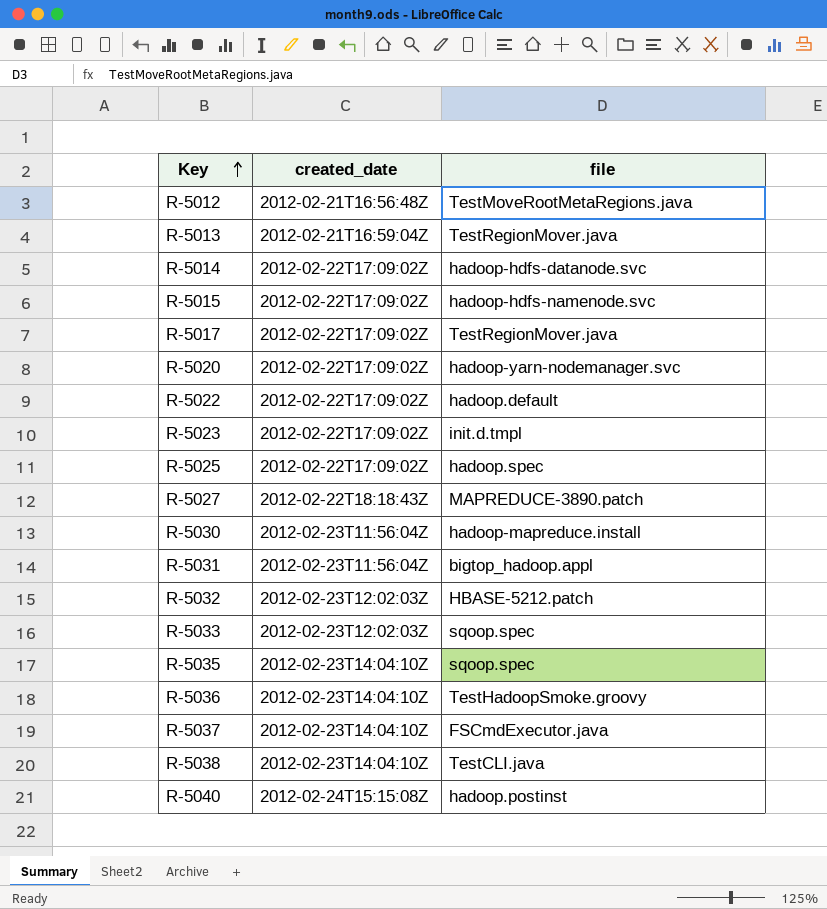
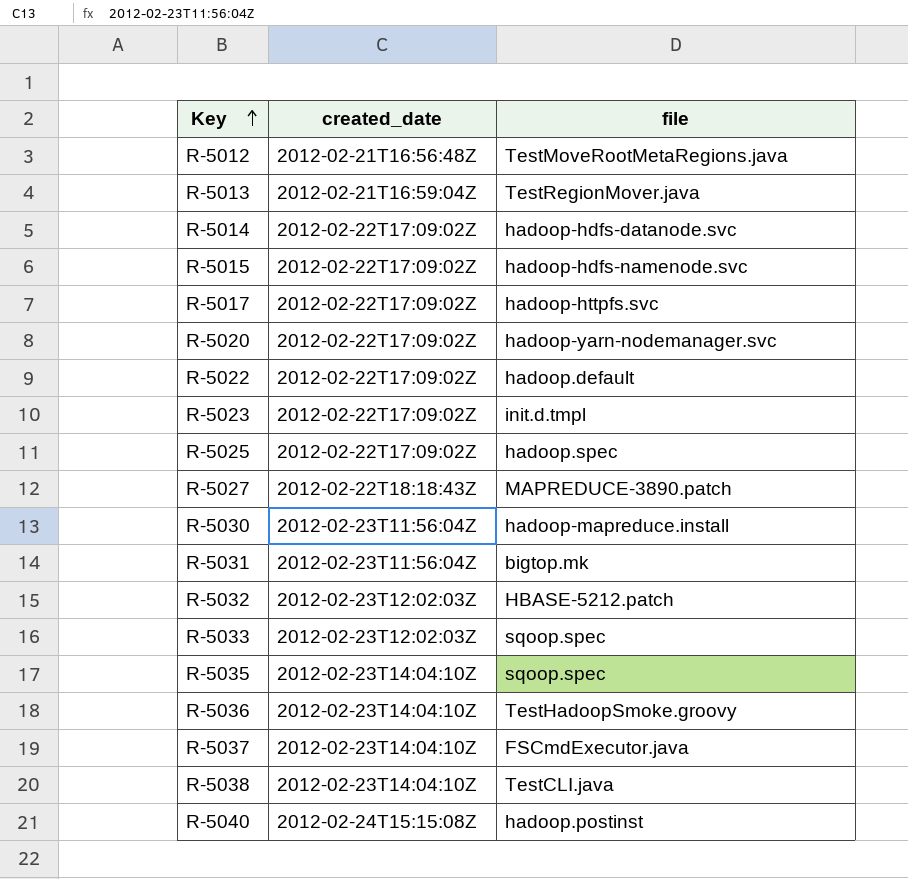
R-5017 | file: TestRegionMover.java -> hadoop-httpfs.svc
R-5031 | file: bigtop_hadoop.appl -> bigtop.mk

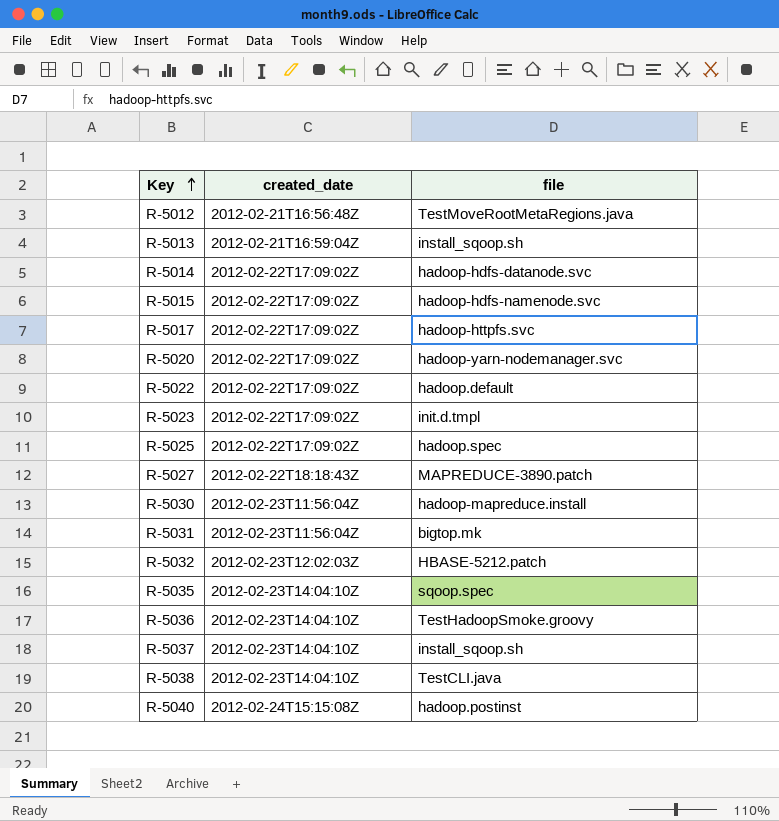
row R-5033: 2012-02-23T12:02:03Z | sqoop.spec -> none
R-5013 | file: TestRegionMover.java -> install_sqoop.sh
R-5037 | file: FSCmdExecutor.java -> install_sqoop.sh

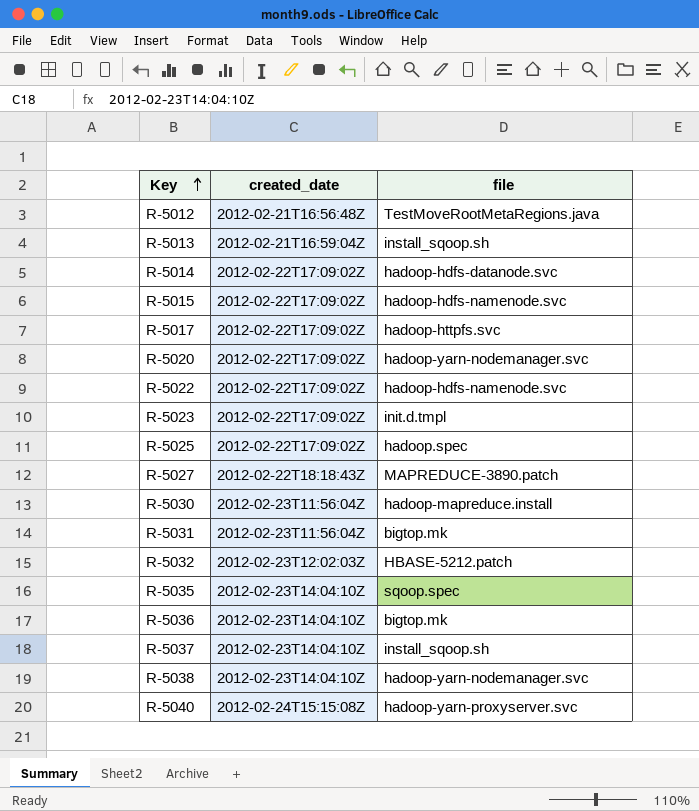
R-5022 | file: hadoop.default -> hadoop-hdfs-namenode.svc
R-5036 | file: TestHadoopSmoke.groovy -> bigtop.mk
R-5038 | file: TestCLI.java -> hadoop-yarn-nodemanager.svc
R-5040 | file: hadoop.postinst -> hadoop-yarn-proxyserver.svc

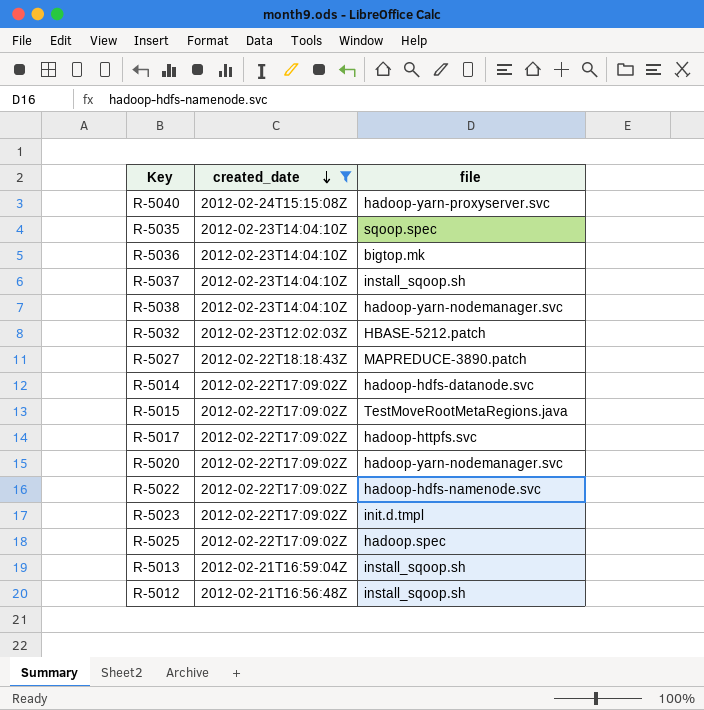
filter: none -> created_date != 2012-02-23T11:56:04Z
row order: Key ascending -> created_date descending
R-5015 | file: hadoop-hdfs-namenode.svc -> TestMoveRootMetaRegions.java
R-5012 | file: TestMoveRootMetaRegions.java -> install_sqoop.sh

